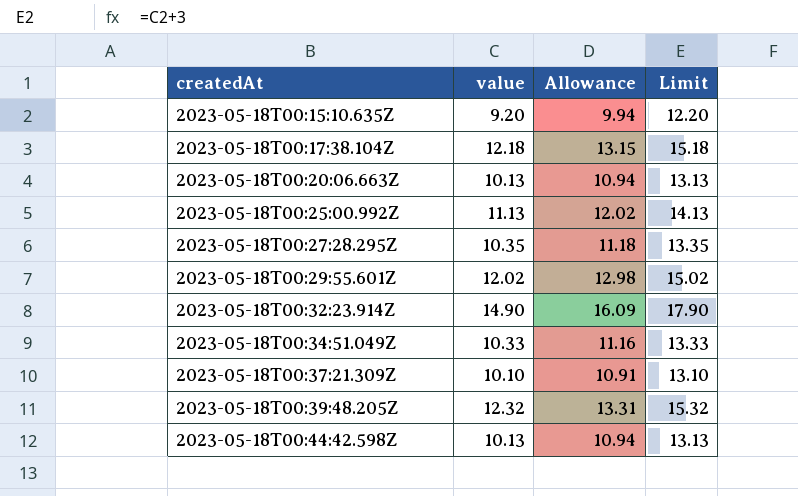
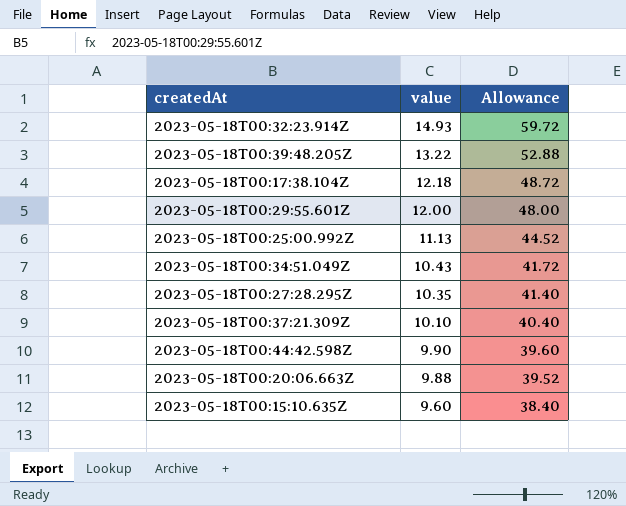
row order: createdAt ascending -> value descending
column Limit | formula: [value] + 3 -> none
column Allowance | formula: [value] * 1.08 -> [value] * 4
2023-05-18T00:32:23.914Z | value: 14.90 -> 14.93
2023-05-18T00:39:48.205Z | value: 12.32 -> 13.22
2023-05-18T00:29:55.601Z | value: 12.02 -> 12.00
2023-05-18T00:34:51.049Z | value: 10.33 -> 10.43
2023-05-18T00:44:42.598Z | value: 10.13 -> 9.90
2023-05-18T00:20:06.663Z | value: 10.13 -> 9.88
2023-05-18T00:15:10.635Z | value: 9.20 -> 9.60

